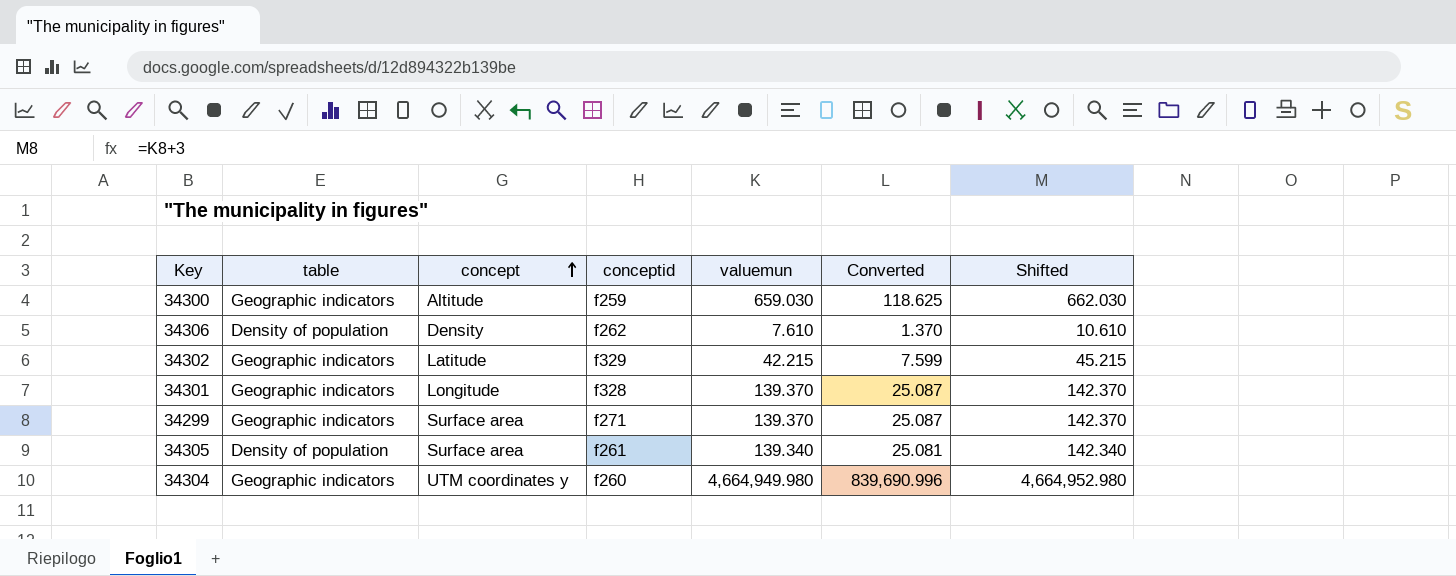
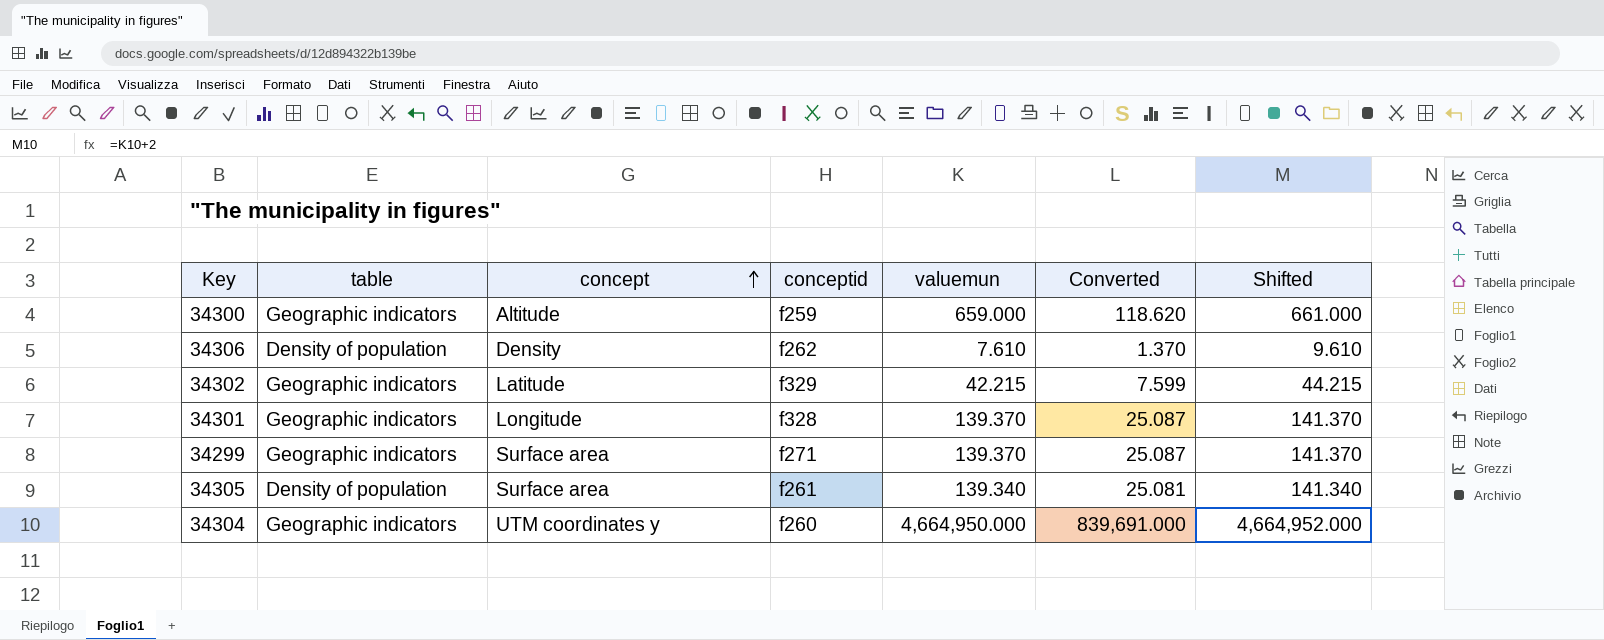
column Shifted | formula: [valuemun] + 3 -> [valuemun] + 2
34300 | valuemun: 659.030 -> 659.000
34300 | Converted: 118.625 -> 118.620
34304 | valuemun: 4,664,949.980 -> 4,664,950.000
34304 | Converted: 839,690.996 -> 839,691.000

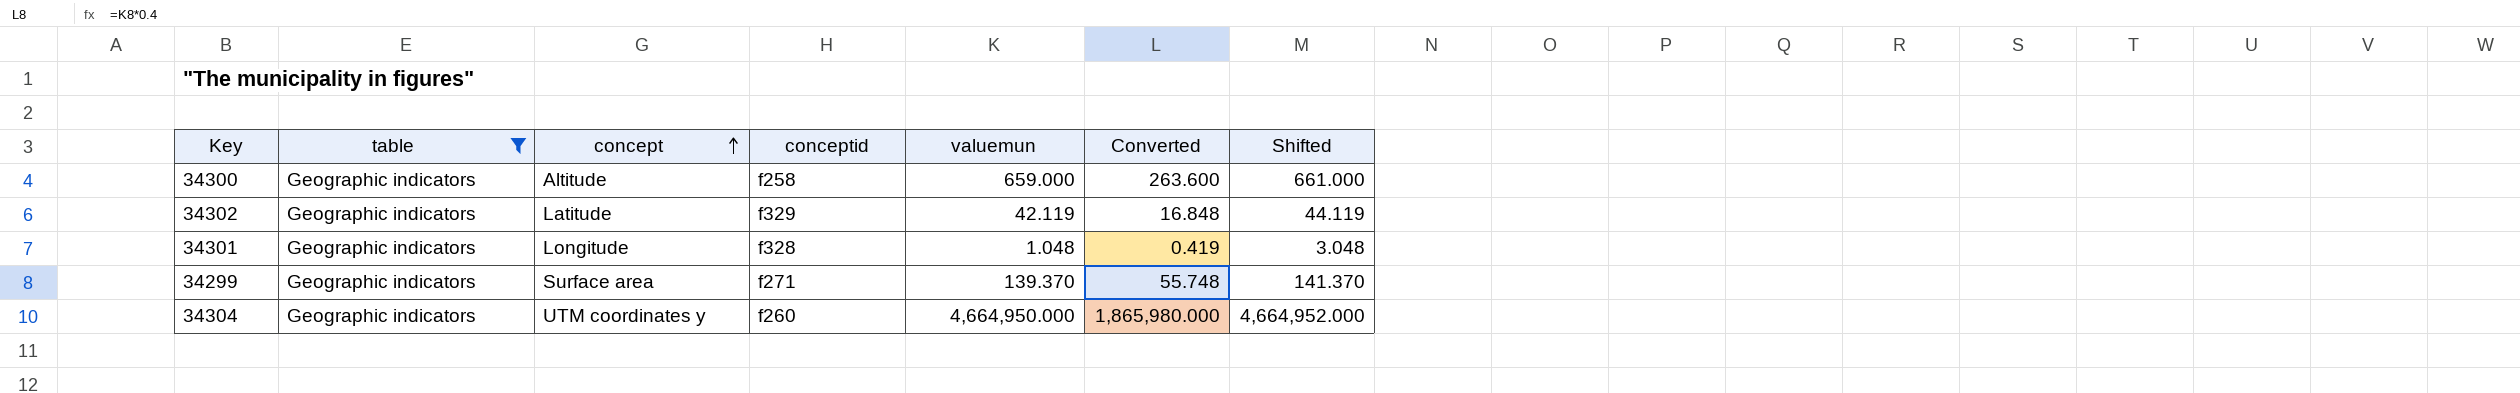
filter: none -> table = Geographic indicators
column Converted | formula: [valuemun] * 0.18 -> [valuemun] * 0.4
34300 | conceptid: f259 -> f258
34302 | valuemun: 42.215 -> 42.119
34302 | Shifted: 44.215 -> 44.119
34301 | valuemun: 139.370 -> 1.048
34301 | Shifted: 141.370 -> 3.048

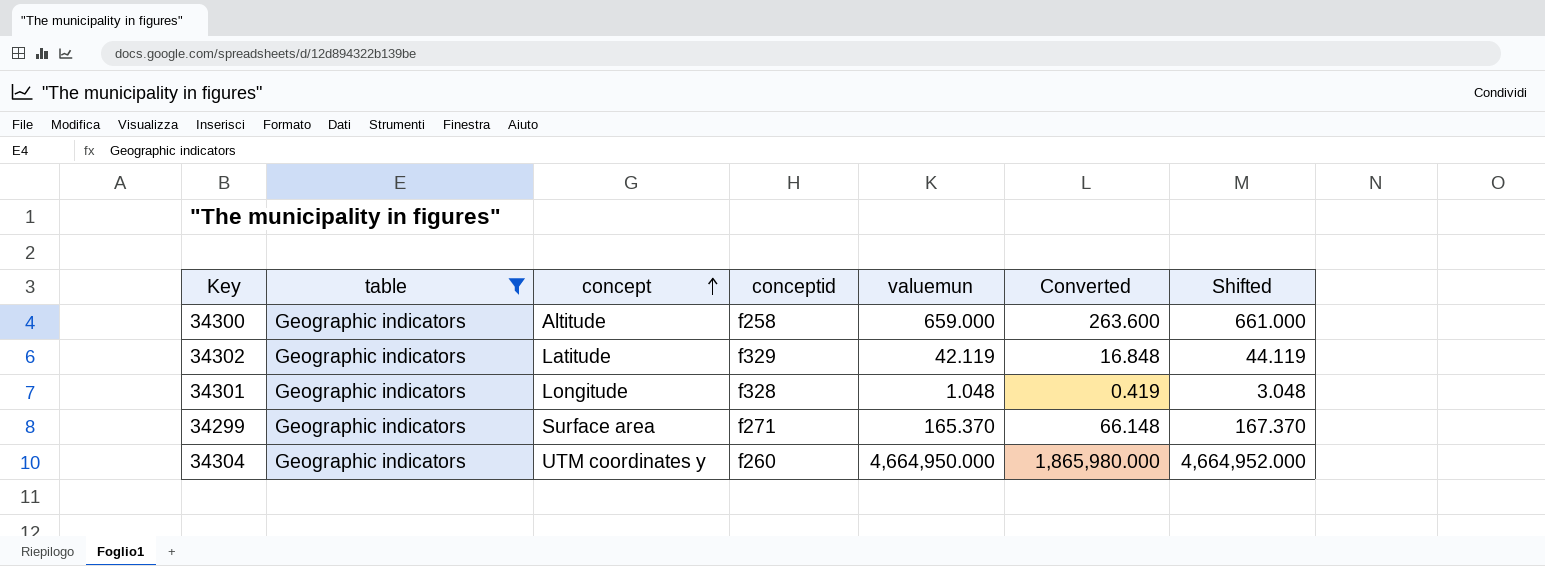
34299 | valuemun: 139.370 -> 165.370
34299 | Converted: 55.748 -> 66.148
34299 | Shifted: 141.370 -> 167.370

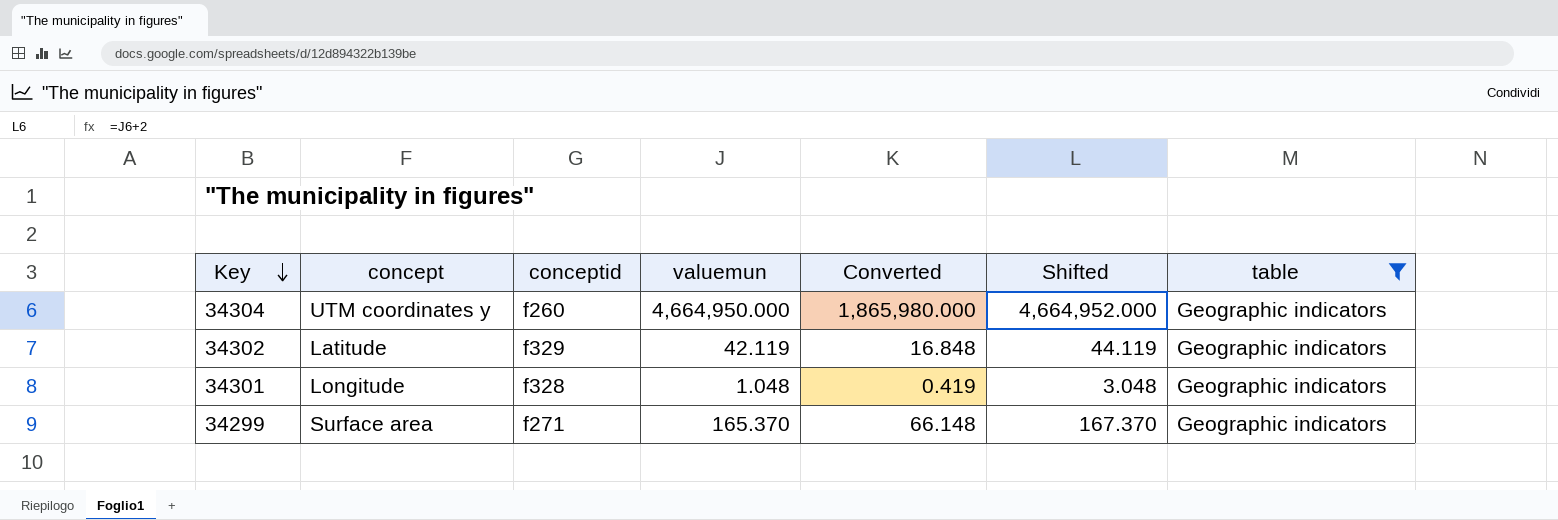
row order: concept ascending -> Key descending
column table | position: 2 -> 7
row 34300: Geographic indicators | Altitude | f258 | 659.000 | 263.600 | 661.000 -> none

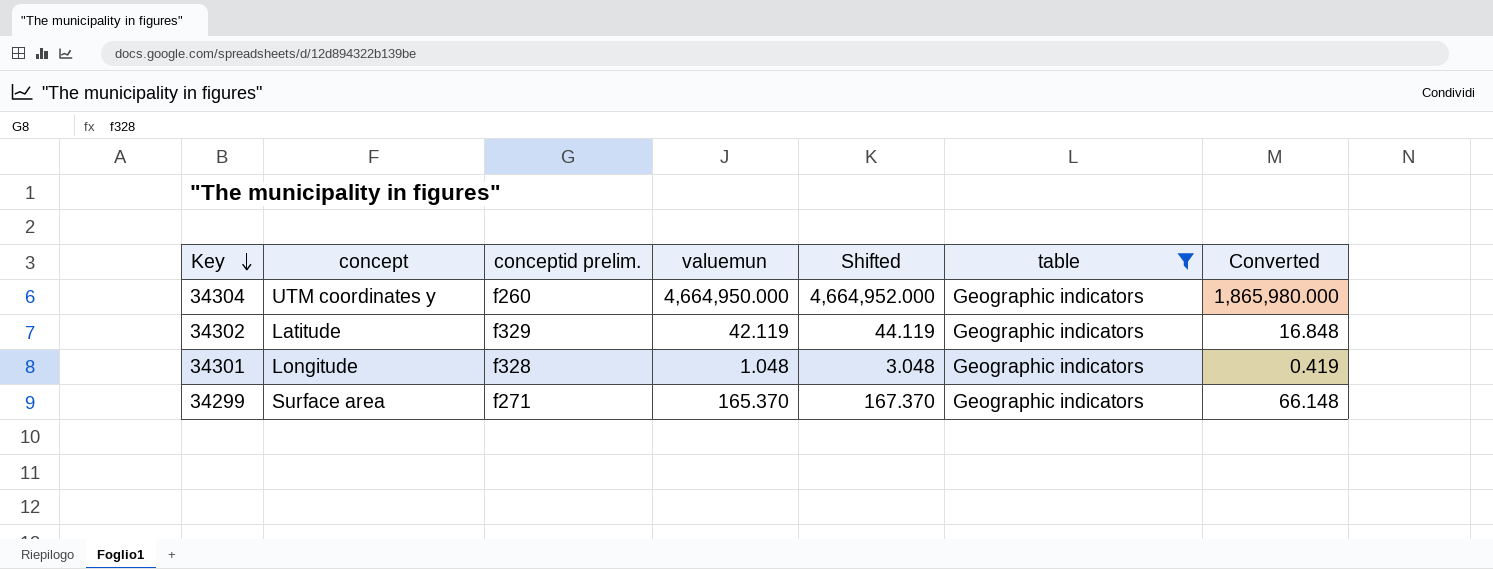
column name: conceptid -> conceptid prelim.
column Converted | position: 5 -> 7

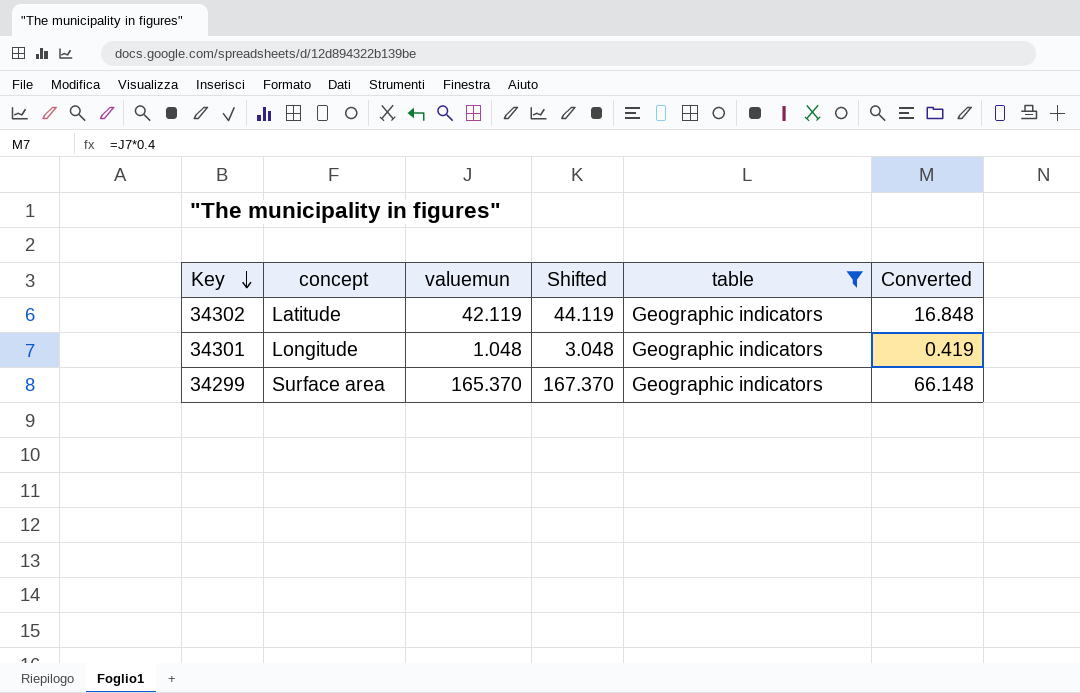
column conceptid prelim. | position: 3 -> none
row 34304: UTM coordinates y | f260 | 4,664,950.000 | 4,664,952.000 | Geographic indicators | 1,865,980.000 -> none

